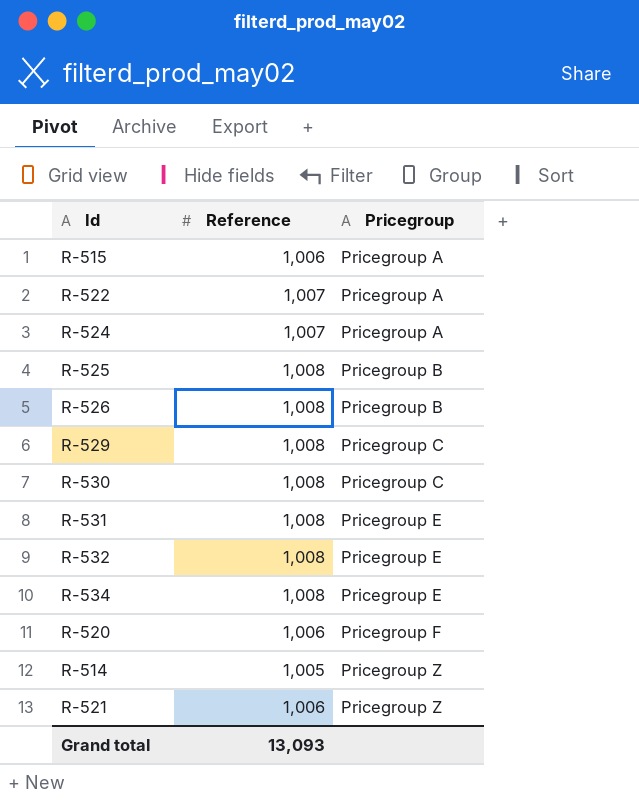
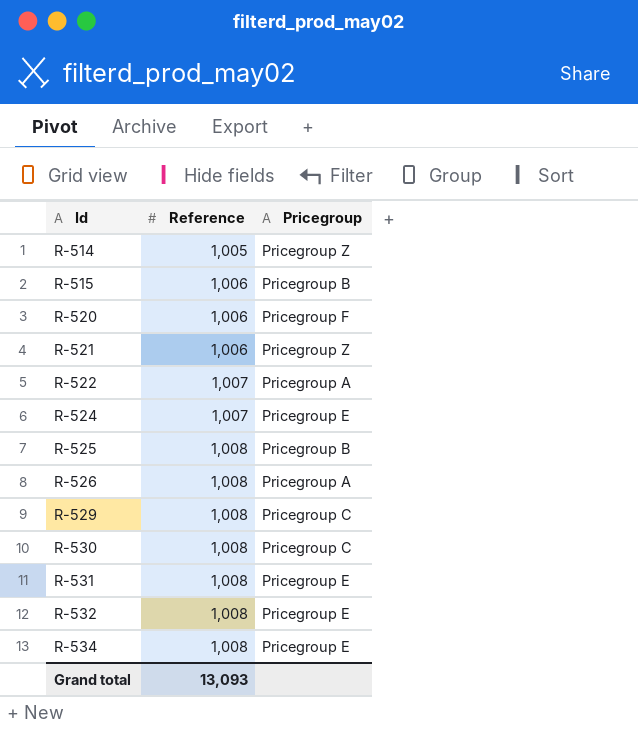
row order: Pricegroup ascending -> Id ascending
R-515 | Pricegroup: Pricegroup A -> Pricegroup B
R-524 | Pricegroup: Pricegroup A -> Pricegroup E
R-526 | Pricegroup: Pricegroup B -> Pricegroup A

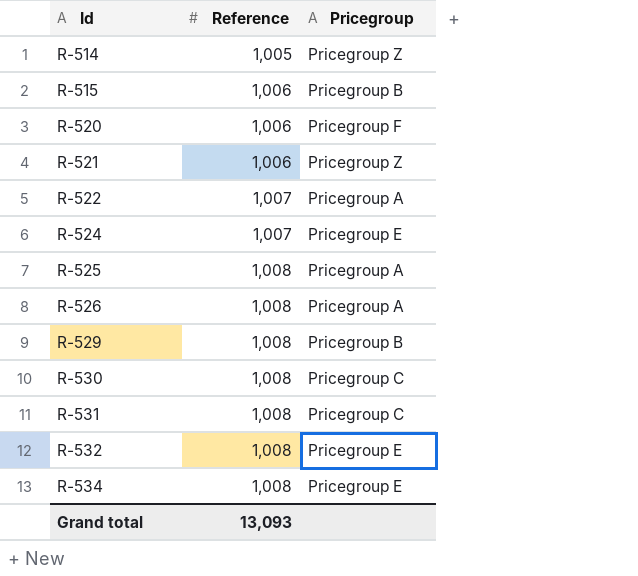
R-525 | Pricegroup: Pricegroup B -> Pricegroup A
R-529 | Pricegroup: Pricegroup C -> Pricegroup B
R-531 | Pricegroup: Pricegroup E -> Pricegroup C

